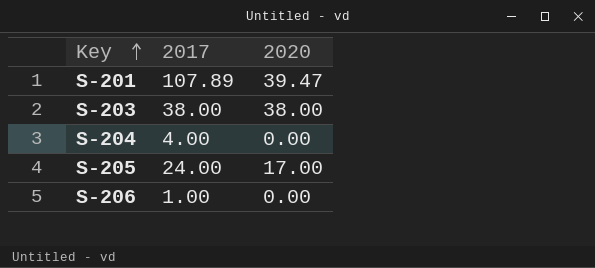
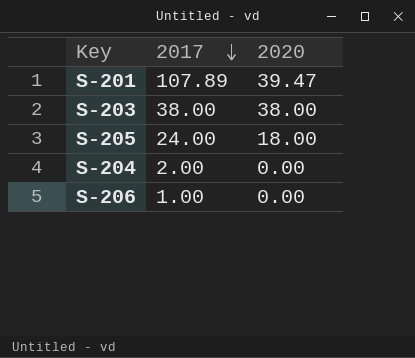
row order: Key ascending -> 2017 descending
S-205 | 2020: 17.00 -> 18.00
S-204 | 2017: 4.00 -> 2.00

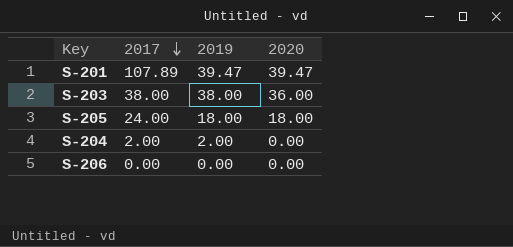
column 2019 | position: none -> 3
S-203 | 2020: 38.00 -> 36.00
S-206 | 2017: 1.00 -> 0.00

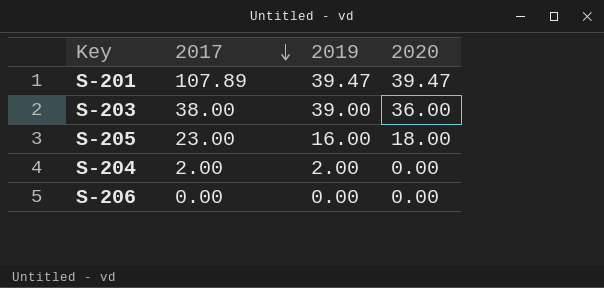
S-203 | 2019: 38.00 -> 39.00
S-205 | 2017: 24.00 -> 23.00
S-205 | 2019: 18.00 -> 16.00

